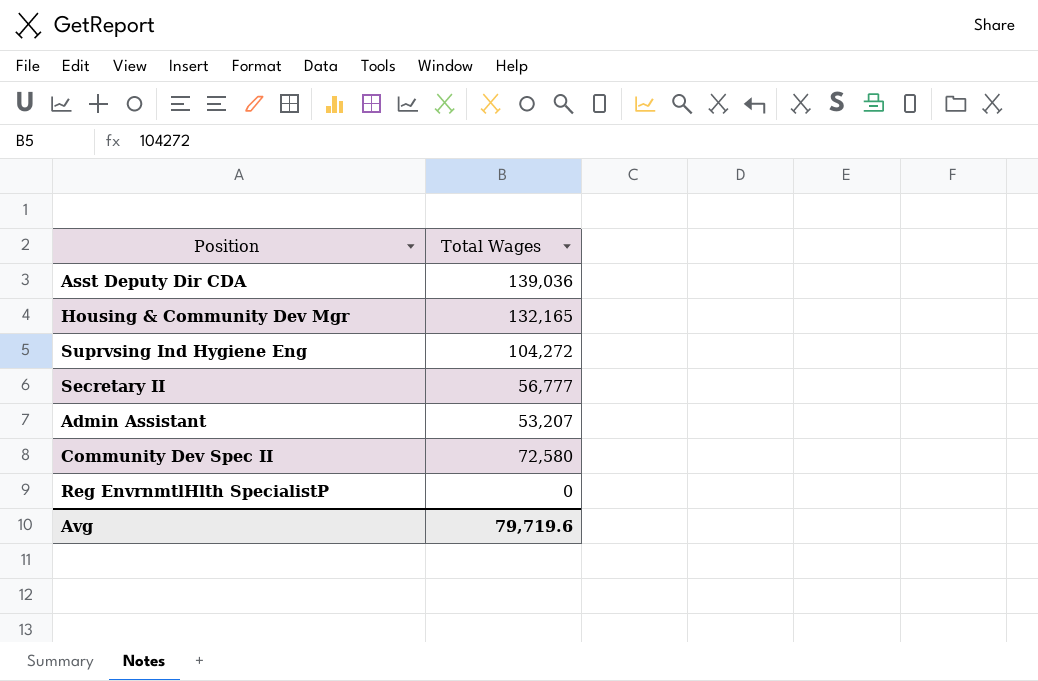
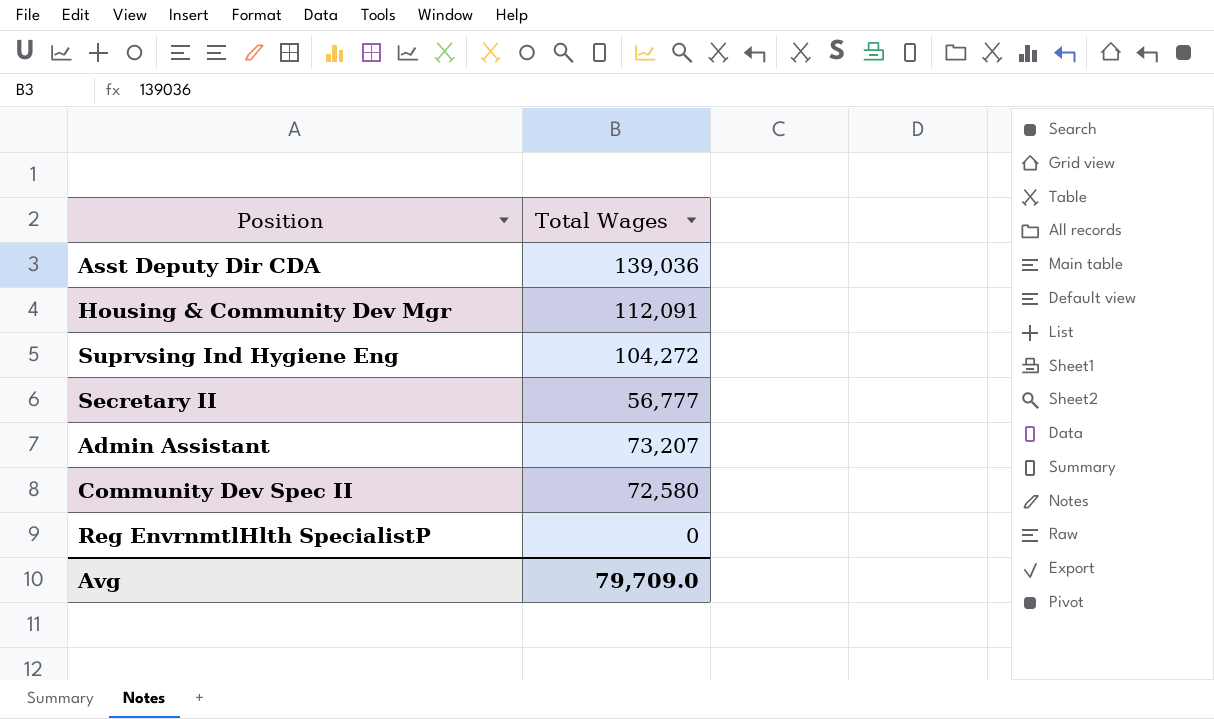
Housing & Community Dev Mgr | Total Wages: 132,165 -> 112,091
Admin Assistant | Total Wages: 53,207 -> 73,207
Avg | Total Wages: 79,719.6 -> 79,709.0

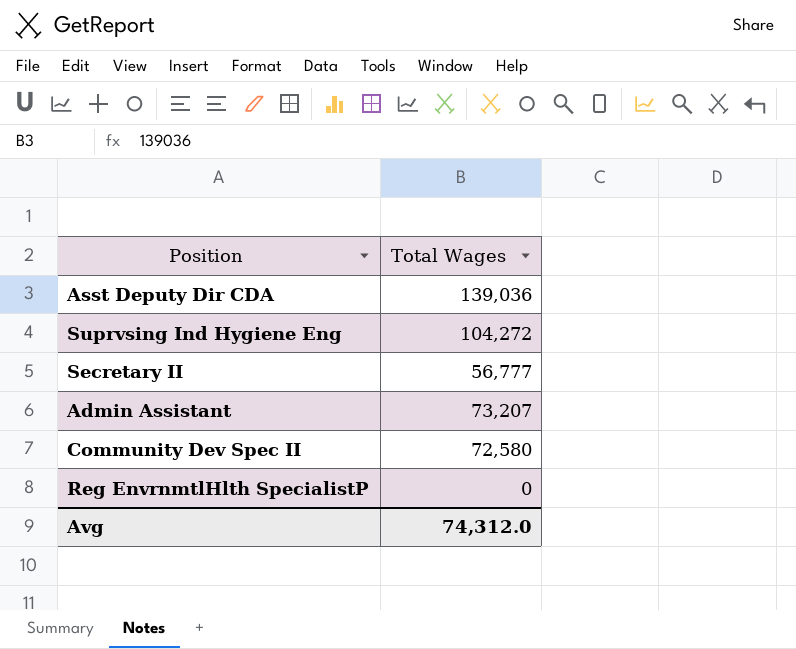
row Housing & Community Dev Mgr: 112,091 -> none
Avg | Total Wages: 79,709.0 -> 74,312.0

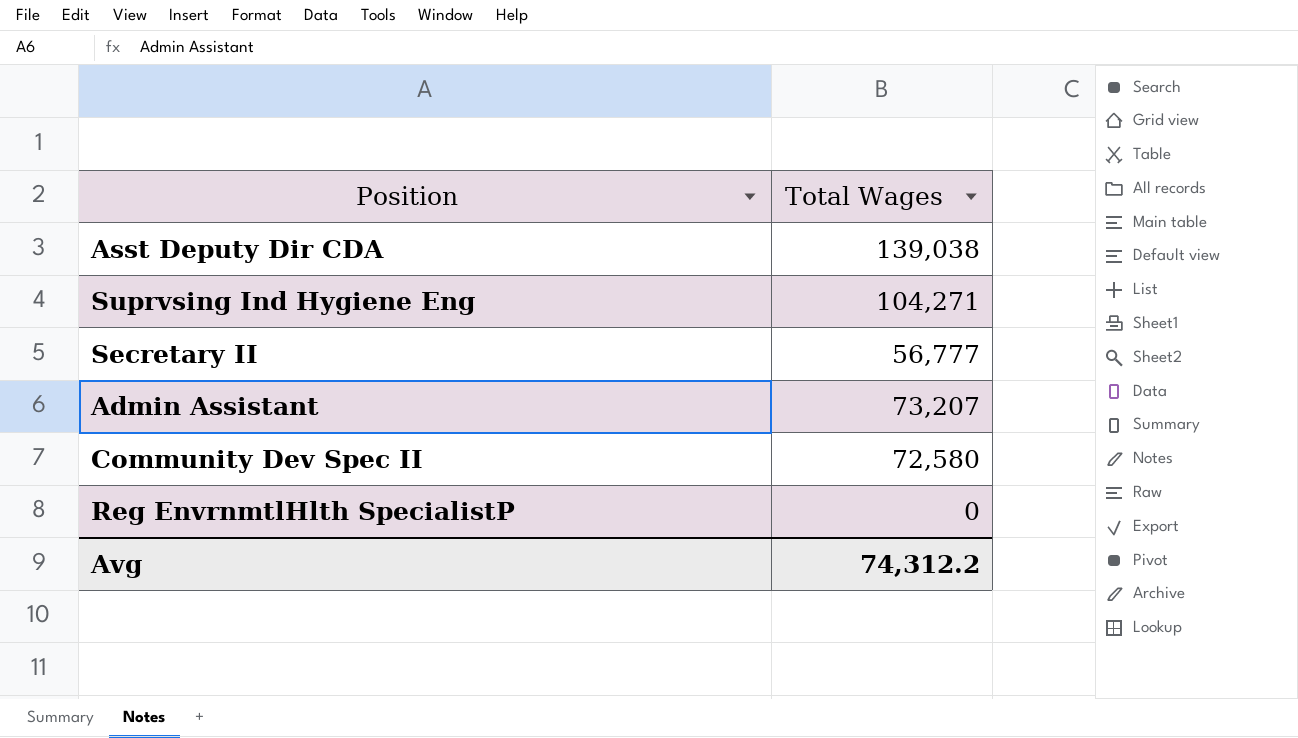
Asst Deputy Dir CDA | Total Wages: 139,036 -> 139,038
Suprvsing Ind Hygiene Eng | Total Wages: 104,272 -> 104,271
Avg | Total Wages: 74,312.0 -> 74,312.2

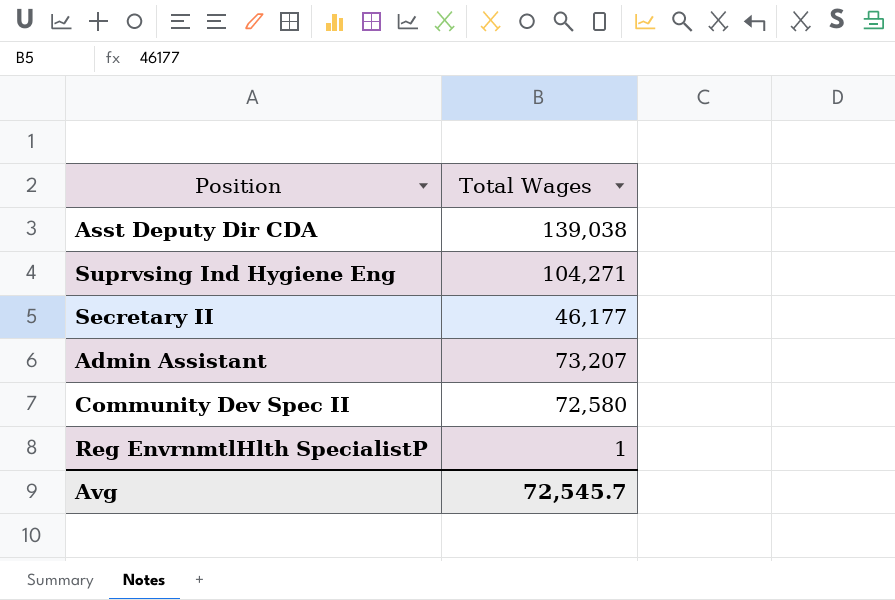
Secretary II | Total Wages: 56,777 -> 46,177
Reg EnvrnmtlHlth SpecialistP | Total Wages: 0 -> 1
Avg | Total Wages: 74,312.2 -> 72,545.7

